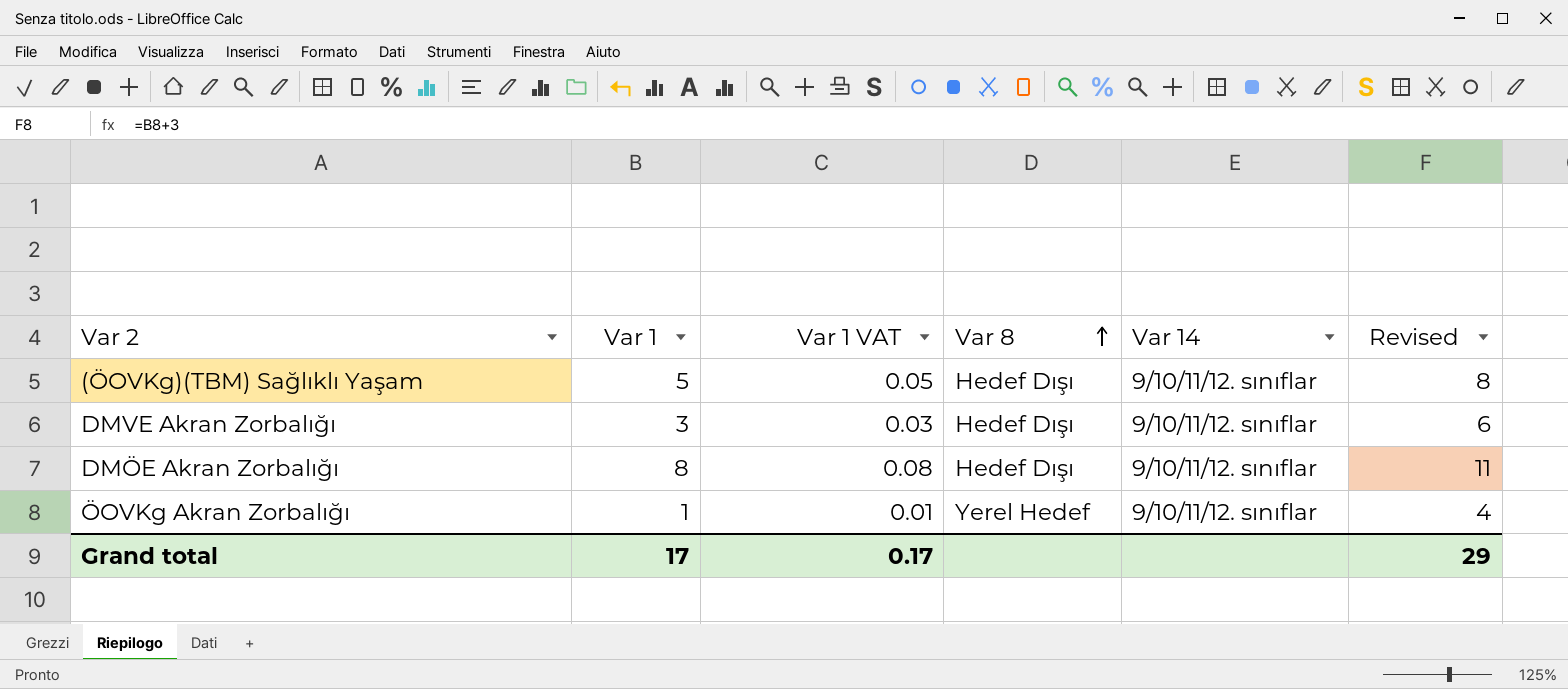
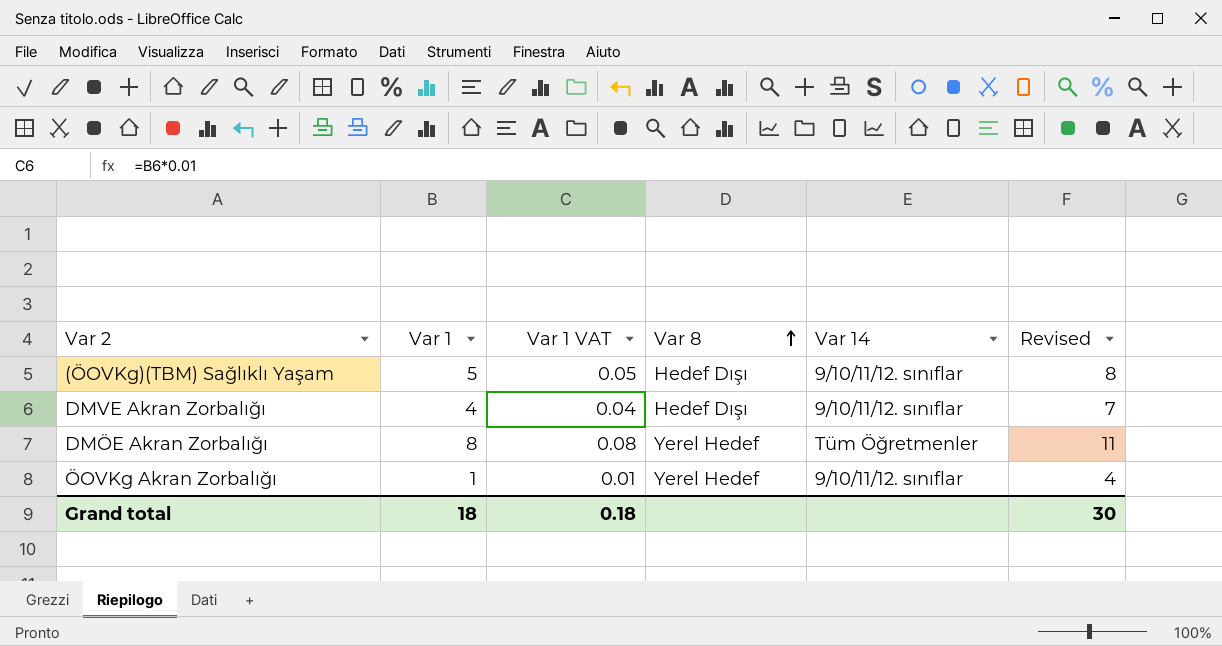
DMVE Akran Zorbalığı | Var 1: 3 -> 4
DMVE Akran Zorbalığı | Var 1 VAT: 0.03 -> 0.04
DMVE Akran Zorbalığı | Revised: 6 -> 7
DMÖE Akran Zorbalığı | Var 8: Hedef Dışı -> Yerel Hedef
DMÖE Akran Zorbalığı | Var 14: 9/10/11/12. sınıflar -> Tüm Öğretmenler
Grand total | Var 1: 17 -> 18
Grand total | Var 1 VAT: 0.17 -> 0.18
Grand total | Revised: 29 -> 30

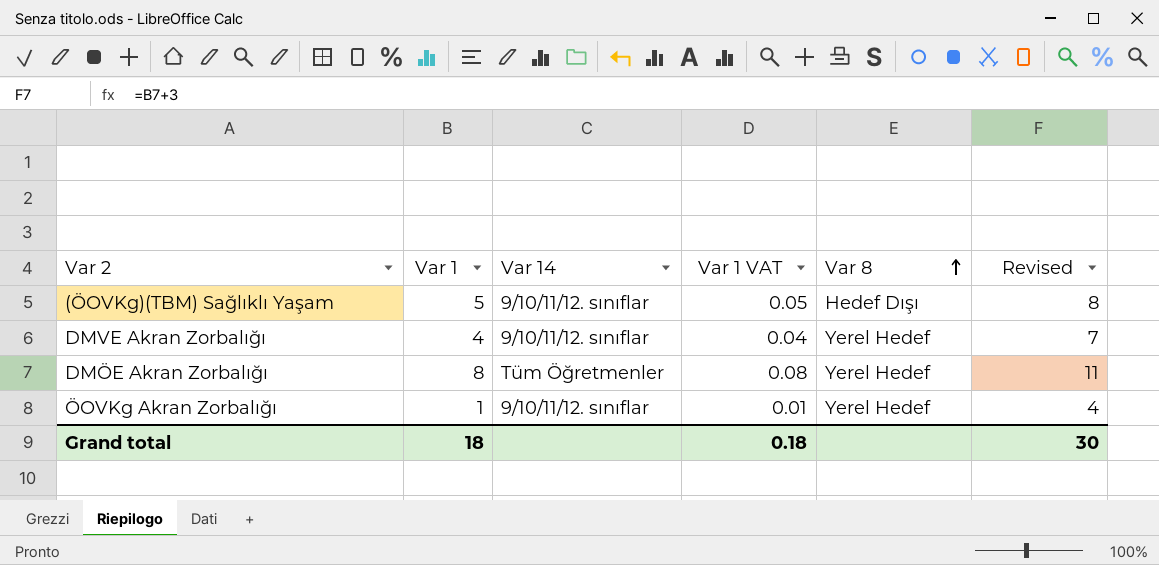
column Var 14 | position: 5 -> 3
DMVE Akran Zorbalığı | Var 8: Hedef Dışı -> Yerel Hedef

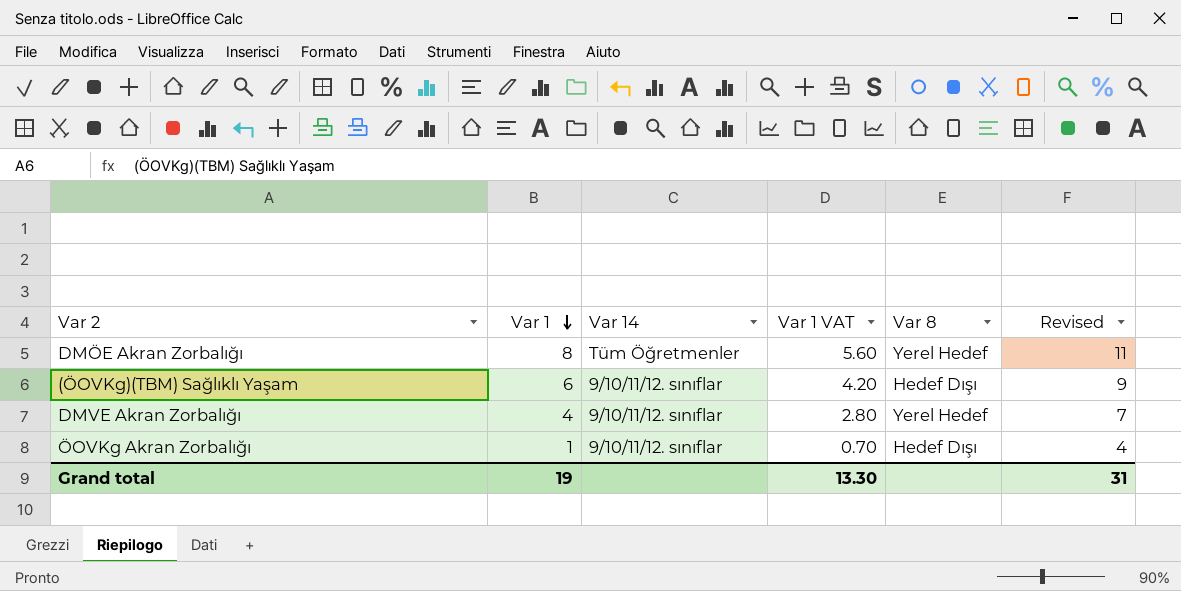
row order: Var 8 ascending -> Var 1 descending
column Var 1 VAT | formula: [Var 1] * 0.01 -> [Var 1] * 0.7
(ÖOVKg)(TBM) Sağlıklı Yaşam | Var 1: 5 -> 6
(ÖOVKg)(TBM) Sağlıklı Yaşam | Revised: 8 -> 9
ÖOVKg Akran Zorbalığı | Var 8: Yerel Hedef -> Hedef Dışı
Grand total | Var 1: 18 -> 19
Grand total | Var 1 VAT: 0.18 -> 13.30
Grand total | Revised: 30 -> 31

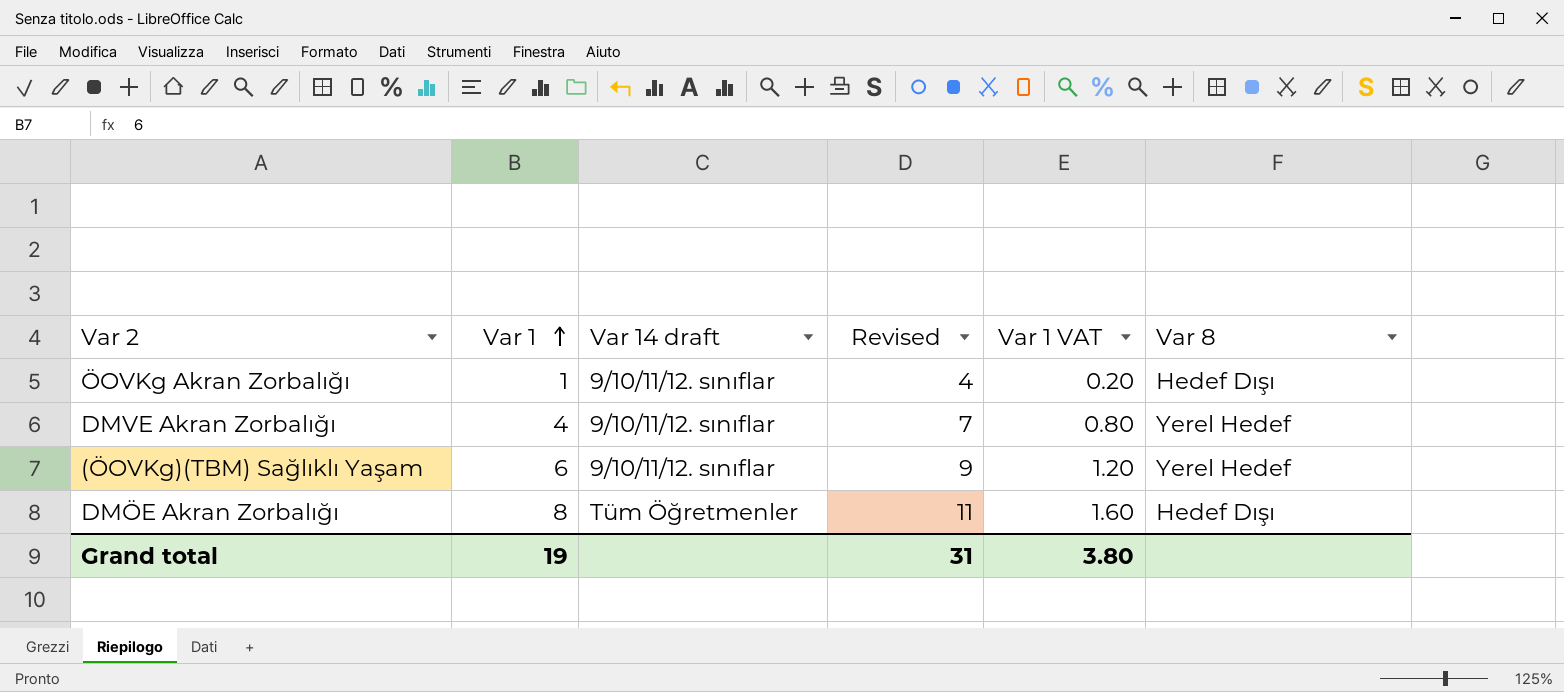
row order: Var 1 descending -> Var 1 ascending
column name: Var 14 -> Var 14 draft
column Revised | position: 6 -> 4
column Var 1 VAT | formula: [Var 1] * 0.7 -> [Var 1] * 0.2
(ÖOVKg)(TBM) Sağlıklı Yaşam | Var 8: Hedef Dışı -> Yerel Hedef
DMÖE Akran Zorbalığı | Var 8: Yerel Hedef -> Hedef Dışı
Grand total | Var 1 VAT: 13.30 -> 3.80

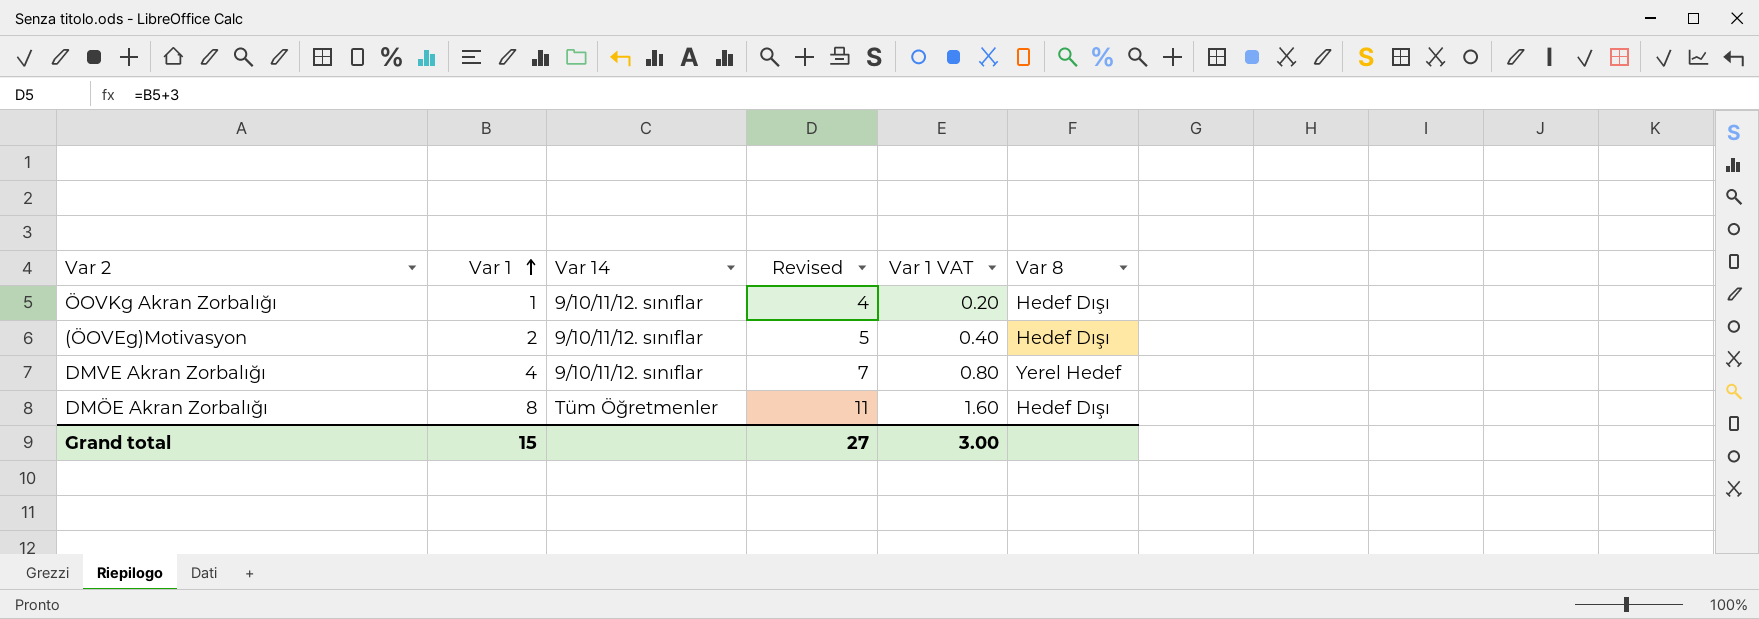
column name: Var 14 draft -> Var 14
row (ÖOVKg)(TBM) Sağlıklı Yaşam: 6 | 9/10/11/12. sınıflar | 9 | 1.20 | Yerel Hedef -> none
row (ÖOVEg)Motivasyon: none -> 2 | 9/10/11/12. sınıflar | 5 | 0.40 | Hedef Dışı
Grand total | Var 1: 19 -> 15
Grand total | Revised: 31 -> 27
Grand total | Var 1 VAT: 3.80 -> 3.00

